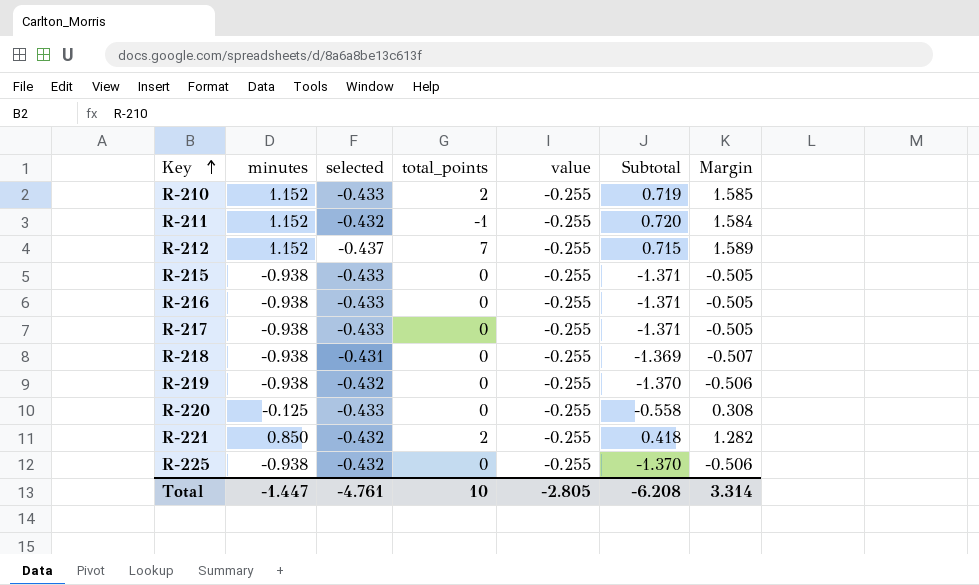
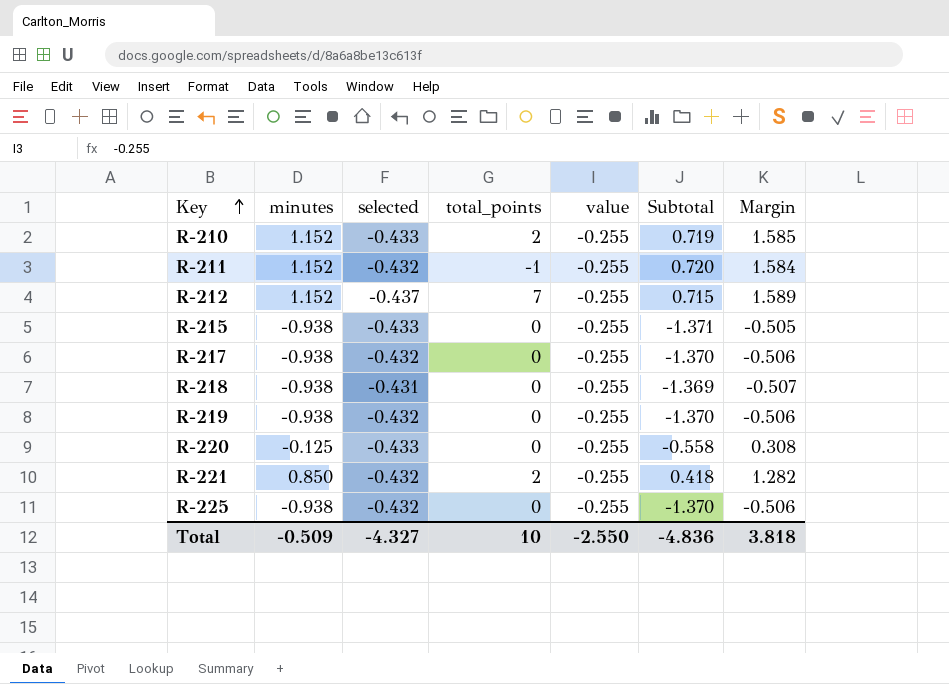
row R-216: -0.938 | -0.433 | 0 | -0.255 | -1.371 | -0.505 -> none
R-217 | selected: -0.433 -> -0.432
R-217 | Subtotal: -1.371 -> -1.370
R-217 | Margin: -0.505 -> -0.506
Total | minutes: -1.447 -> -0.509
Total | selected: -4.761 -> -4.327
Total | value: -2.805 -> -2.550
Total | Subtotal: -6.208 -> -4.836
Total | Margin: 3.314 -> 3.818

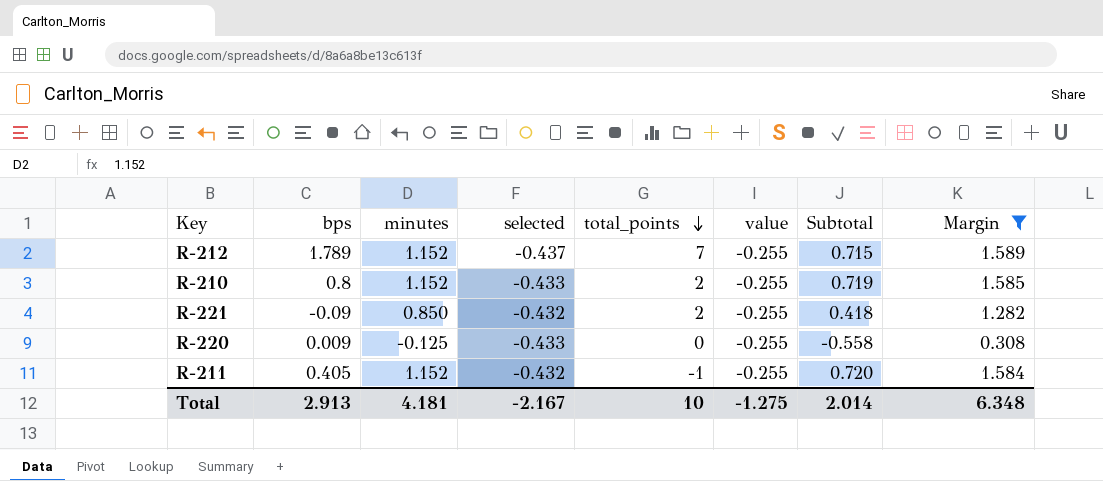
filter: none -> Margin >= 0.308
row order: Key ascending -> total_points descending
column bps | position: none -> 2
Total | minutes: -0.509 -> 4.181
Total | selected: -4.327 -> -2.167
Total | value: -2.550 -> -1.275
Total | Subtotal: -4.836 -> 2.014
Total | Margin: 3.818 -> 6.348

